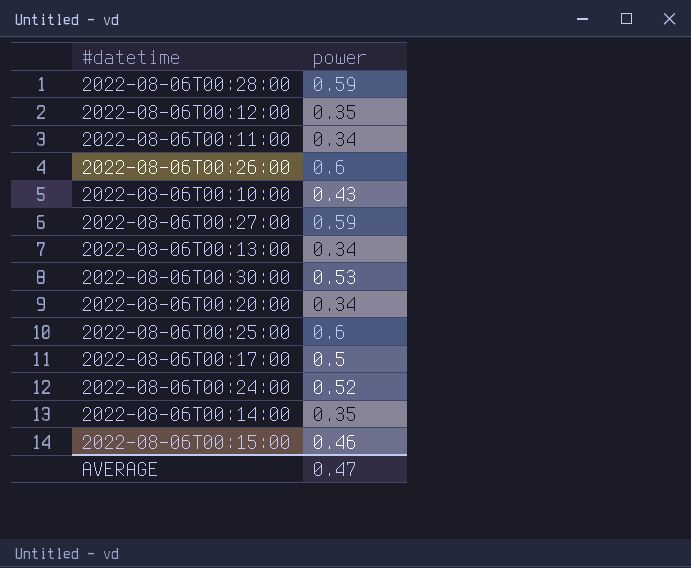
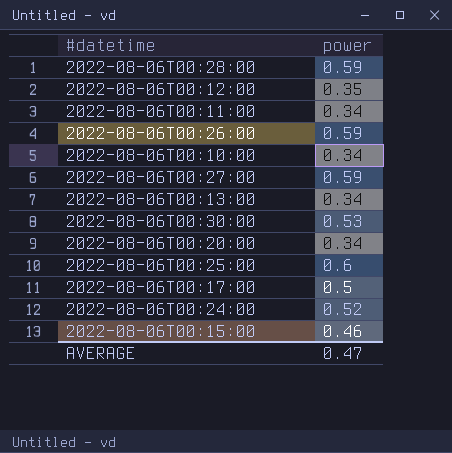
row 2022-08-06T00:14:00: 0.35 -> none
2022-08-06T00:26:00 | power: 0.6 -> 0.59
2022-08-06T00:10:00 | power: 0.43 -> 0.34

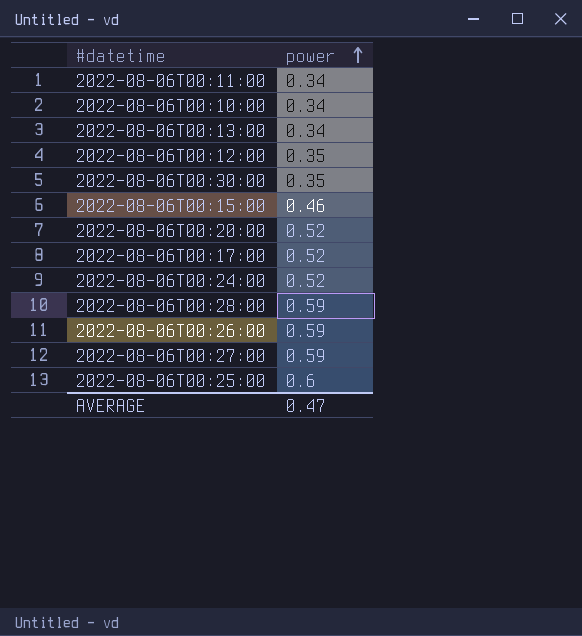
row order: none -> power ascending
2022-08-06T00:30:00 | power: 0.53 -> 0.35
2022-08-06T00:20:00 | power: 0.34 -> 0.52
2022-08-06T00:17:00 | power: 0.5 -> 0.52

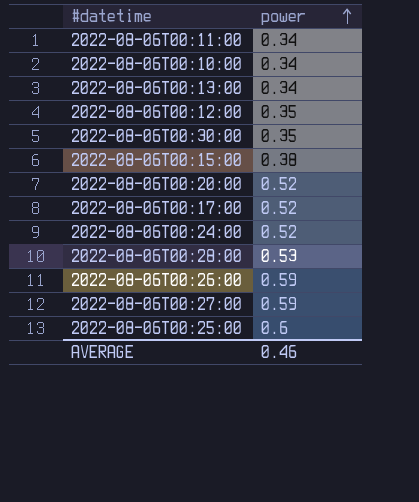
2022-08-06T00:15:00 | power: 0.46 -> 0.38
2022-08-06T00:28:00 | power: 0.59 -> 0.53
AVERAGE | power: 0.47 -> 0.46

